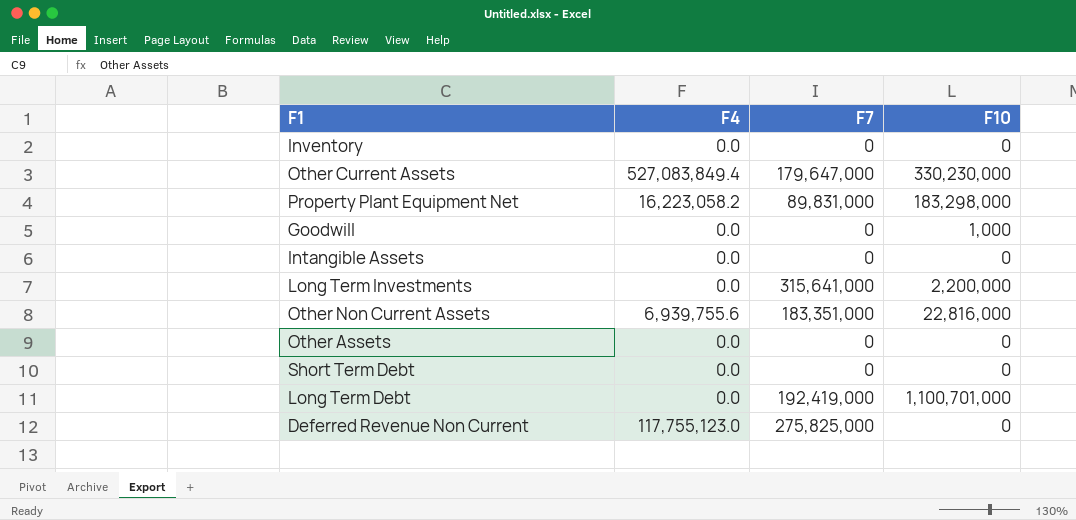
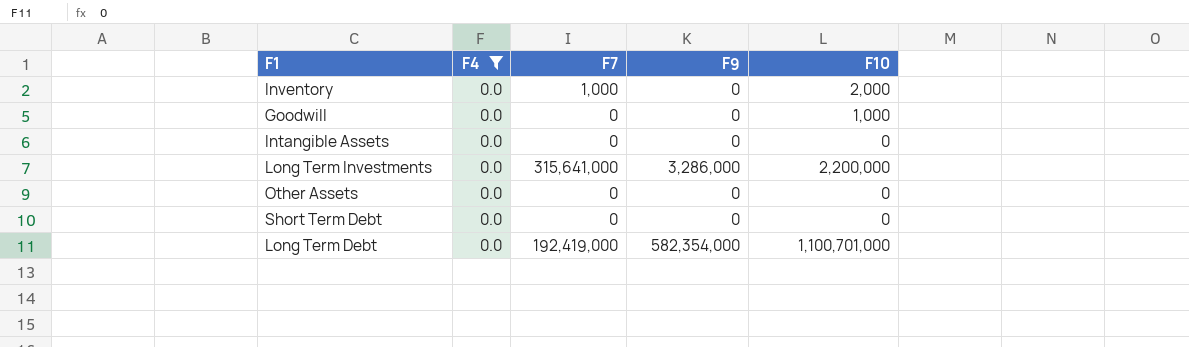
filter: none -> F4 = 0.0
column F9 | position: none -> 4
Inventory | F7: 0 -> 1,000
Inventory | F10: 0 -> 2,000

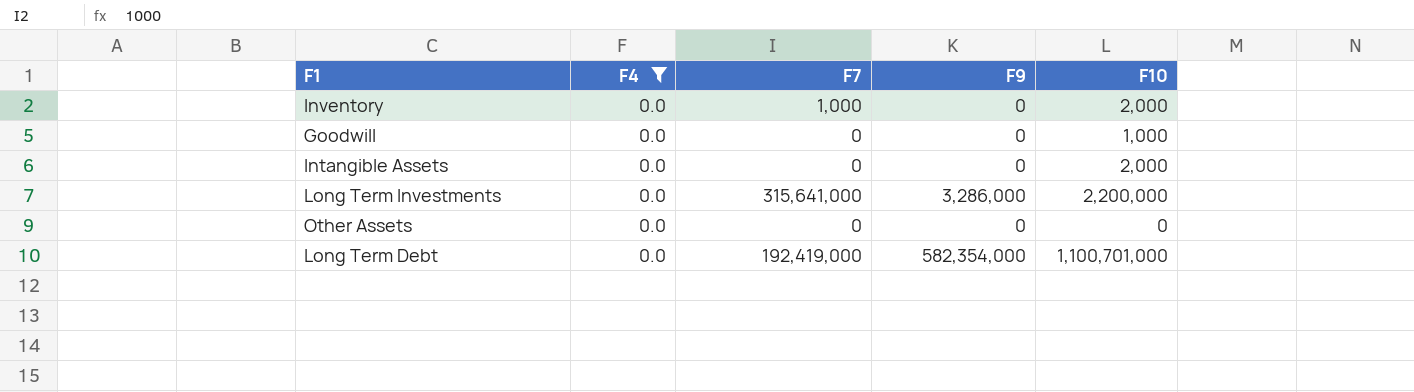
row Short Term Debt: 0.0 | 0 | 0 | 0 -> none
Intangible Assets | F10: 0 -> 2,000

